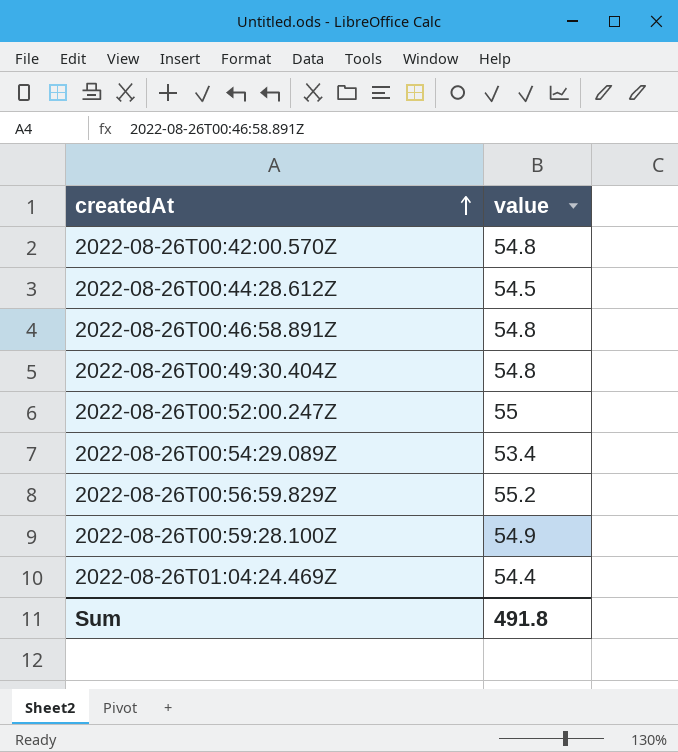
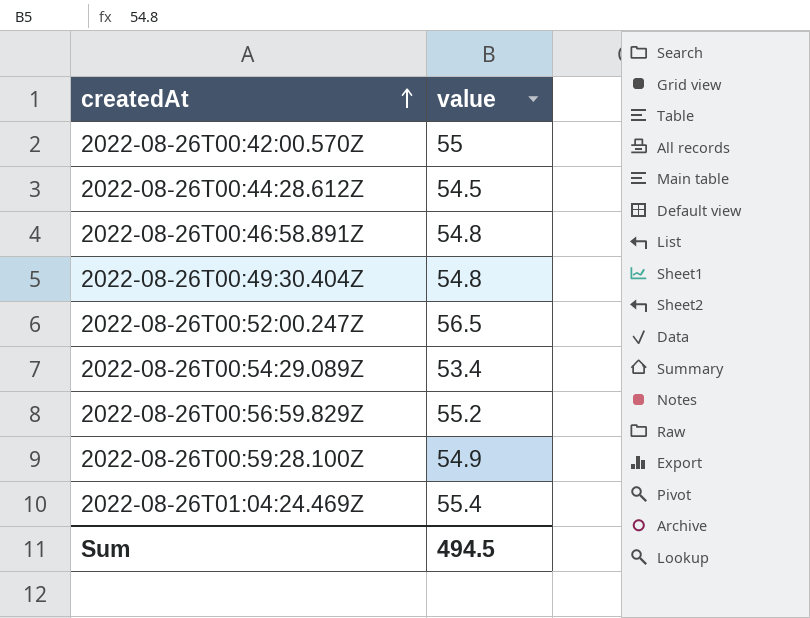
2022-08-26T00:42:00.570Z | value: 54.8 -> 55
2022-08-26T00:52:00.247Z | value: 55 -> 56.5
2022-08-26T01:04:24.469Z | value: 54.4 -> 55.4
Sum | value: 491.8 -> 494.5

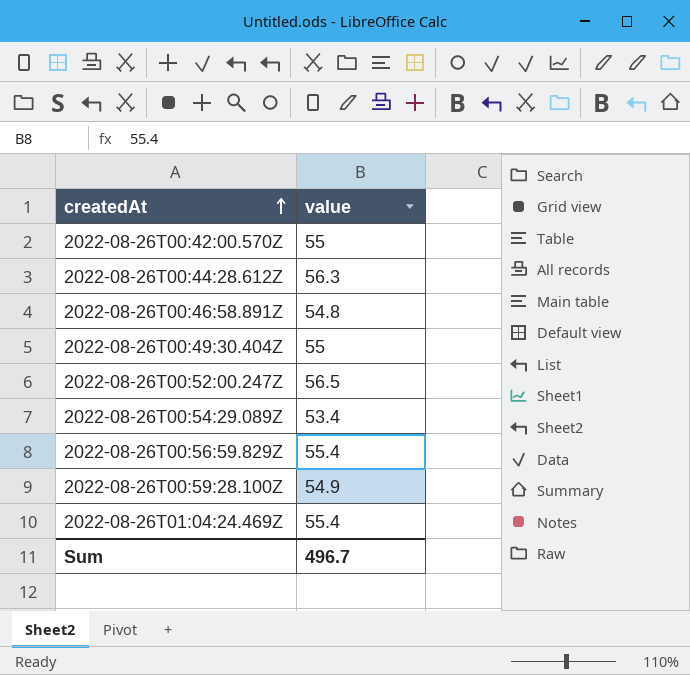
2022-08-26T00:44:28.612Z | value: 54.5 -> 56.3
2022-08-26T00:49:30.404Z | value: 54.8 -> 55
2022-08-26T00:56:59.829Z | value: 55.2 -> 55.4
Sum | value: 494.5 -> 496.7

